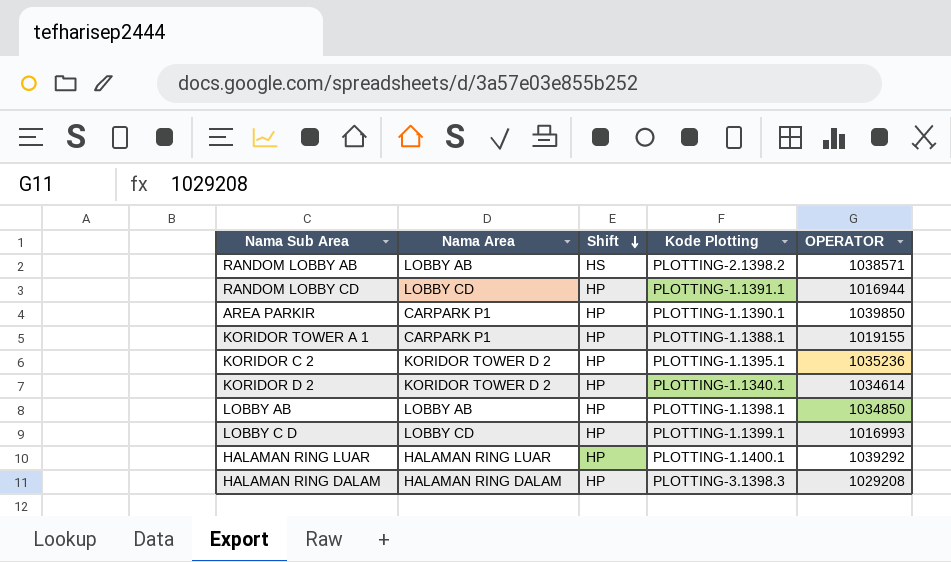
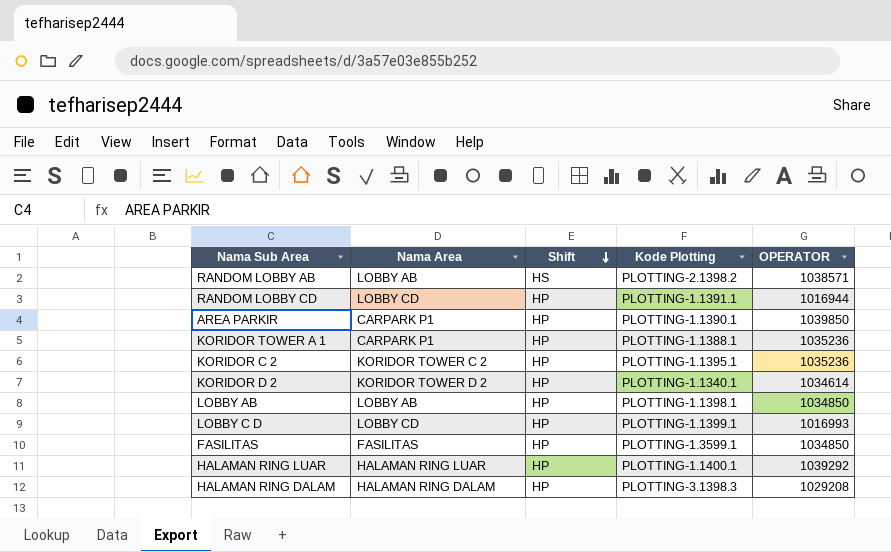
KORIDOR TOWER A 1 | OPERATOR: 1019155 -> 1035236
KORIDOR C 2 | Nama Area: KORIDOR TOWER D 2 -> KORIDOR TOWER C 2
row FASILITAS: none -> FASILITAS | HP | PLOTTING-1.3599.1 | 1034850

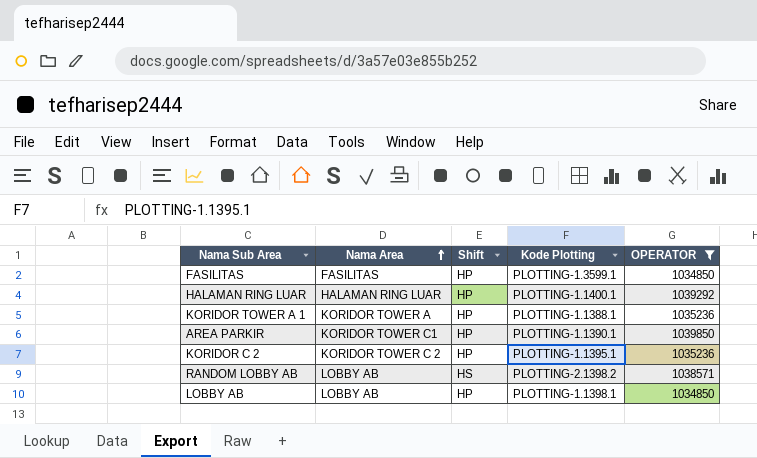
filter: none -> OPERATOR >= 1034850
row order: Shift descending -> Nama Area ascending
KORIDOR TOWER A 1 | Nama Area: CARPARK P1 -> KORIDOR TOWER A
AREA PARKIR | Nama Area: CARPARK P1 -> KORIDOR TOWER C1

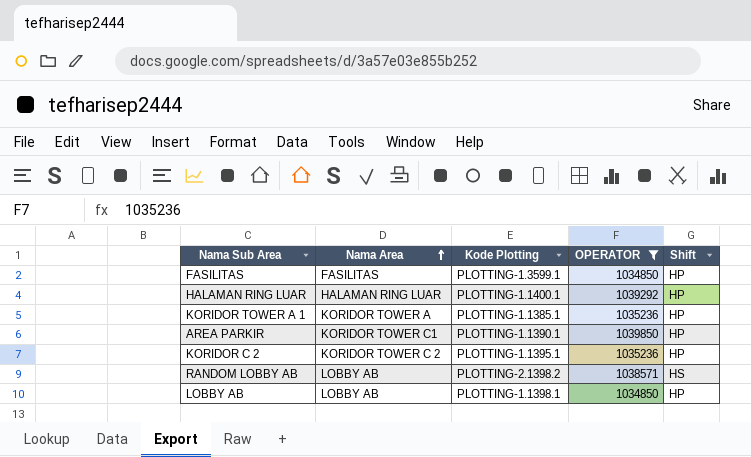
column Shift | position: 3 -> 5
KORIDOR TOWER A 1 | Kode Plotting: PLOTTING-1.1388.1 -> PLOTTING-1.1385.1

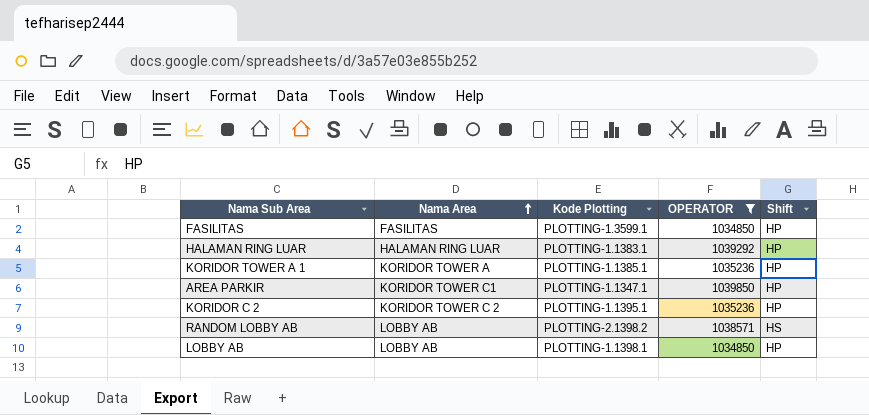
HALAMAN RING LUAR | Kode Plotting: PLOTTING-1.1400.1 -> PLOTTING-1.1383.1
AREA PARKIR | Kode Plotting: PLOTTING-1.1390.1 -> PLOTTING-1.1347.1

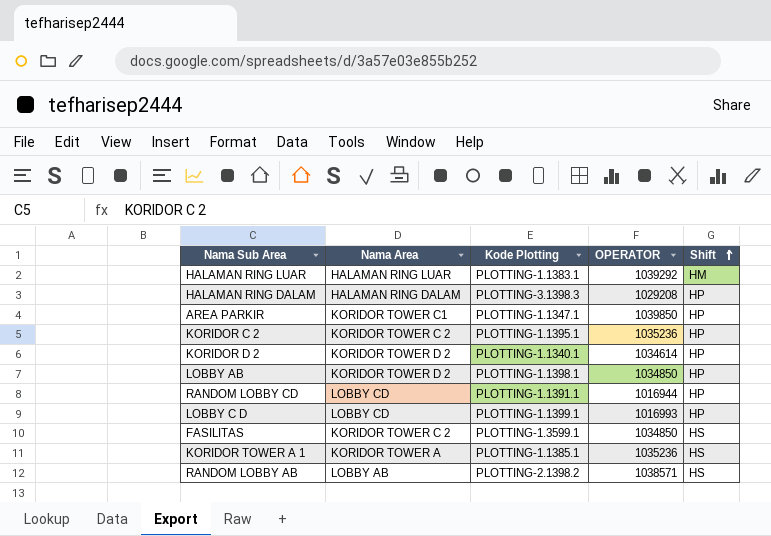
filter: OPERATOR >= 1034850 -> none
row order: Nama Area ascending -> Shift ascending
HALAMAN RING LUAR | Shift: HP -> HM
LOBBY AB | Nama Area: LOBBY AB -> KORIDOR TOWER D 2
FASILITAS | Nama Area: FASILITAS -> KORIDOR TOWER C 2
FASILITAS | Shift: HP -> HS
KORIDOR TOWER A 1 | Shift: HP -> HS

